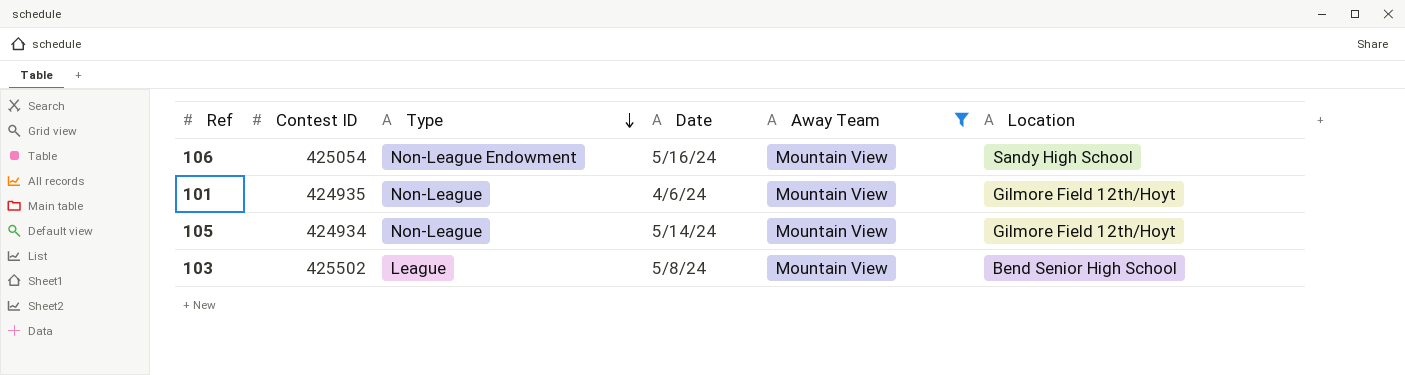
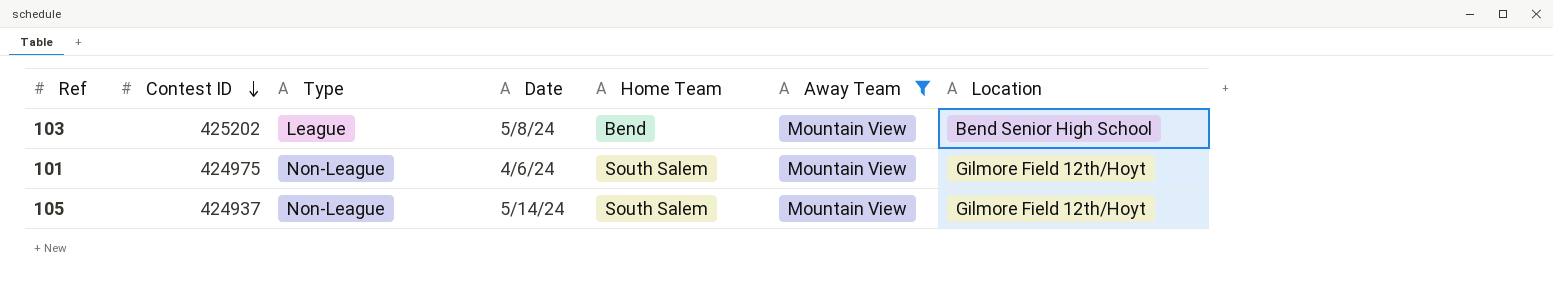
row order: Type descending -> Contest ID descending
column Home Team | position: none -> 5
row 106: 425054 | Non-League Endowment | 5/16/24 | Mountain View | Sandy High School -> none
103 | Contest ID: 425502 -> 425202
101 | Contest ID: 424935 -> 424975
105 | Contest ID: 424934 -> 424937

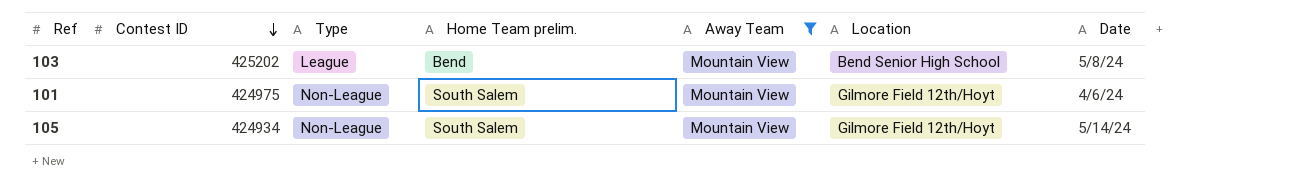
column name: Home Team -> Home Team prelim.
column Date | position: 4 -> 7
105 | Contest ID: 424937 -> 424934

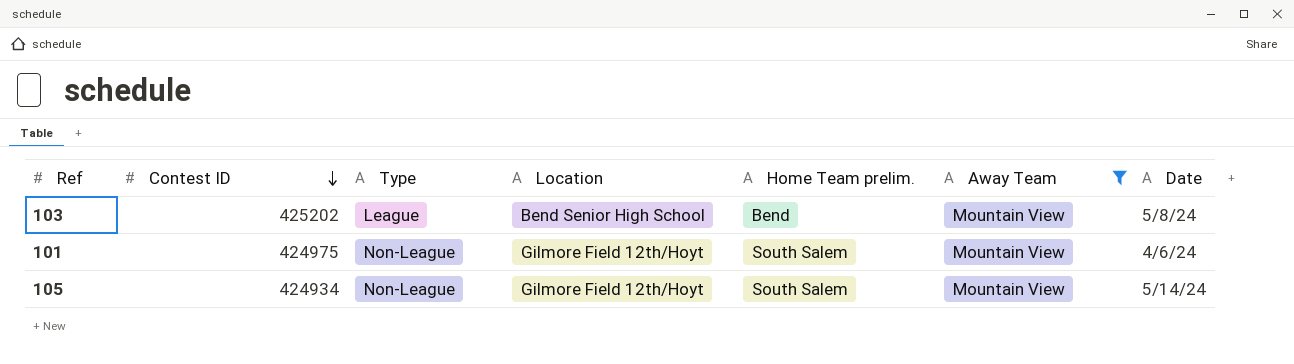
column Location | position: 6 -> 4

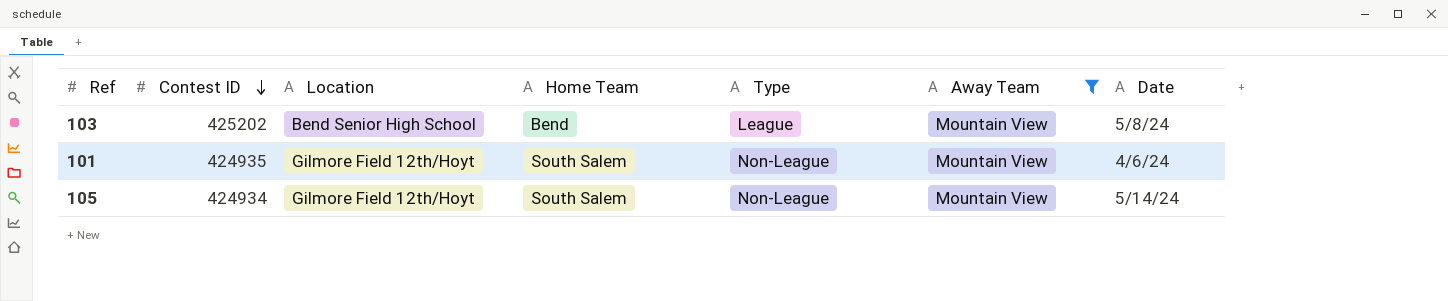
column name: Home Team prelim. -> Home Team
column Type | position: 3 -> 5
101 | Contest ID: 424975 -> 424935

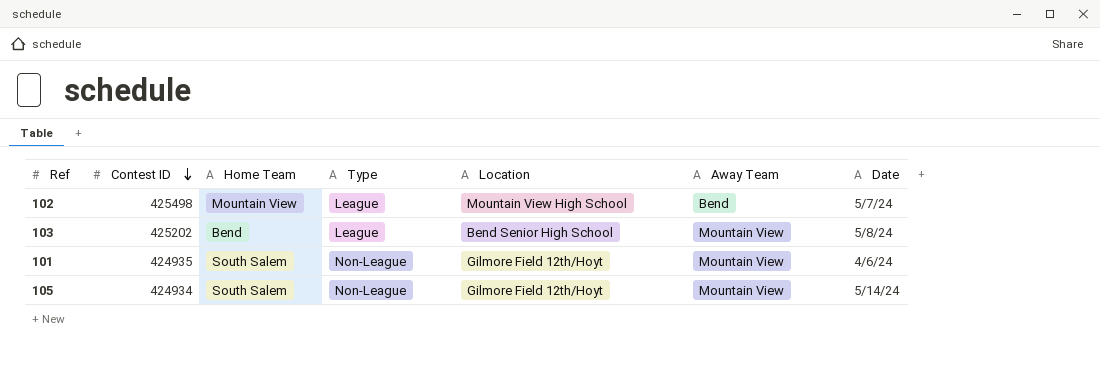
filter: Away Team = Mountain View -> none
column Location | position: 3 -> 5

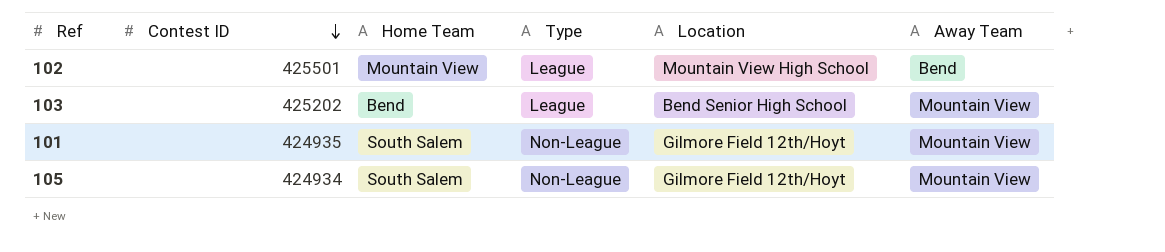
column Date | position: 7 -> none
102 | Contest ID: 425498 -> 425501

